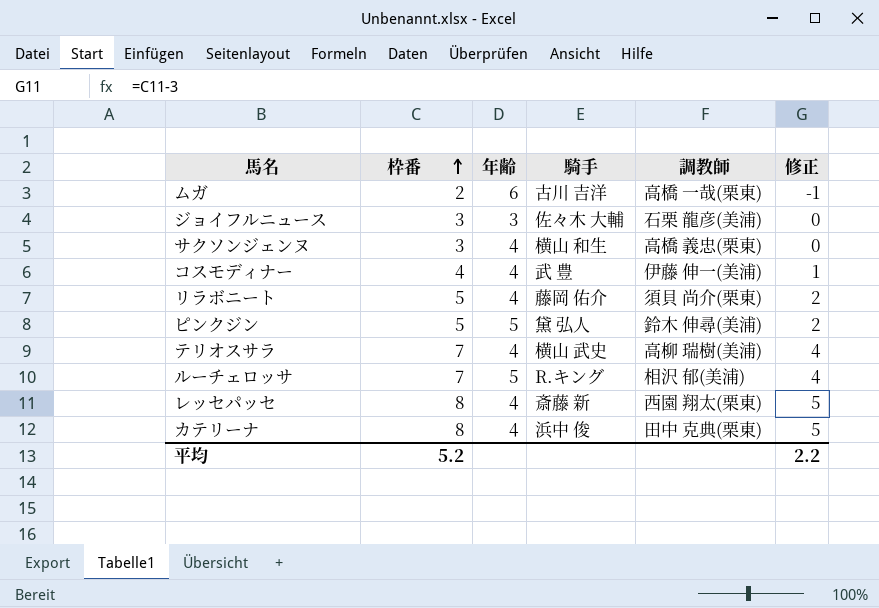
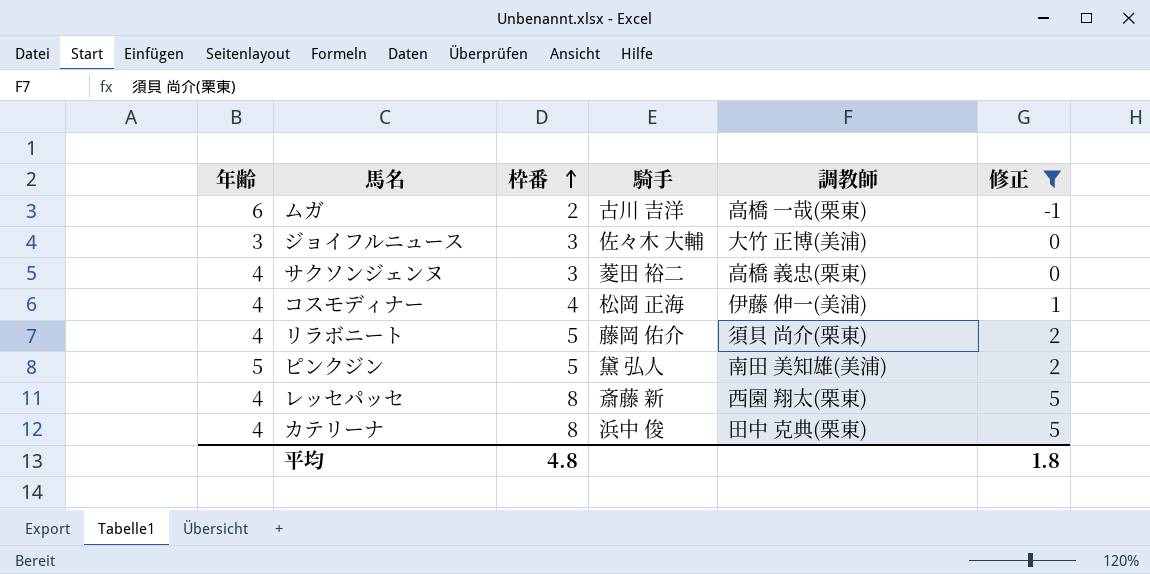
filter: none -> 修正 != 4
column 年齢 | position: 3 -> 1
ジョイフルニュース | 調教師: 石栗 龍彦(美浦) -> 大竹 正博(美浦)
サクソンジェンヌ | 騎手: 横山 和生 -> 菱田 裕二
コスモディナー | 騎手: 武 豊 -> 松岡 正海
ピンクジン | 調教師: 鈴木 伸尋(美浦) -> 南田 美知雄(美浦)
平均 | 枠番: 5.2 -> 4.8
平均 | 修正: 2.2 -> 1.8

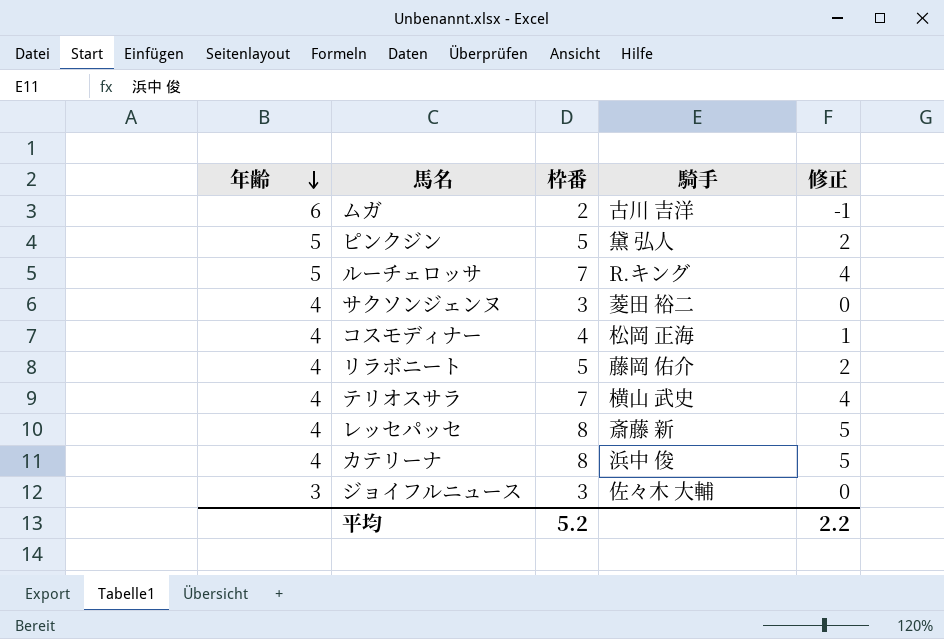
filter: 修正 != 4 -> none
row order: 枠番 ascending -> 年齢 descending
column 調教師 | position: 5 -> none
平均 | 枠番: 4.8 -> 5.2
平均 | 修正: 1.8 -> 2.2

